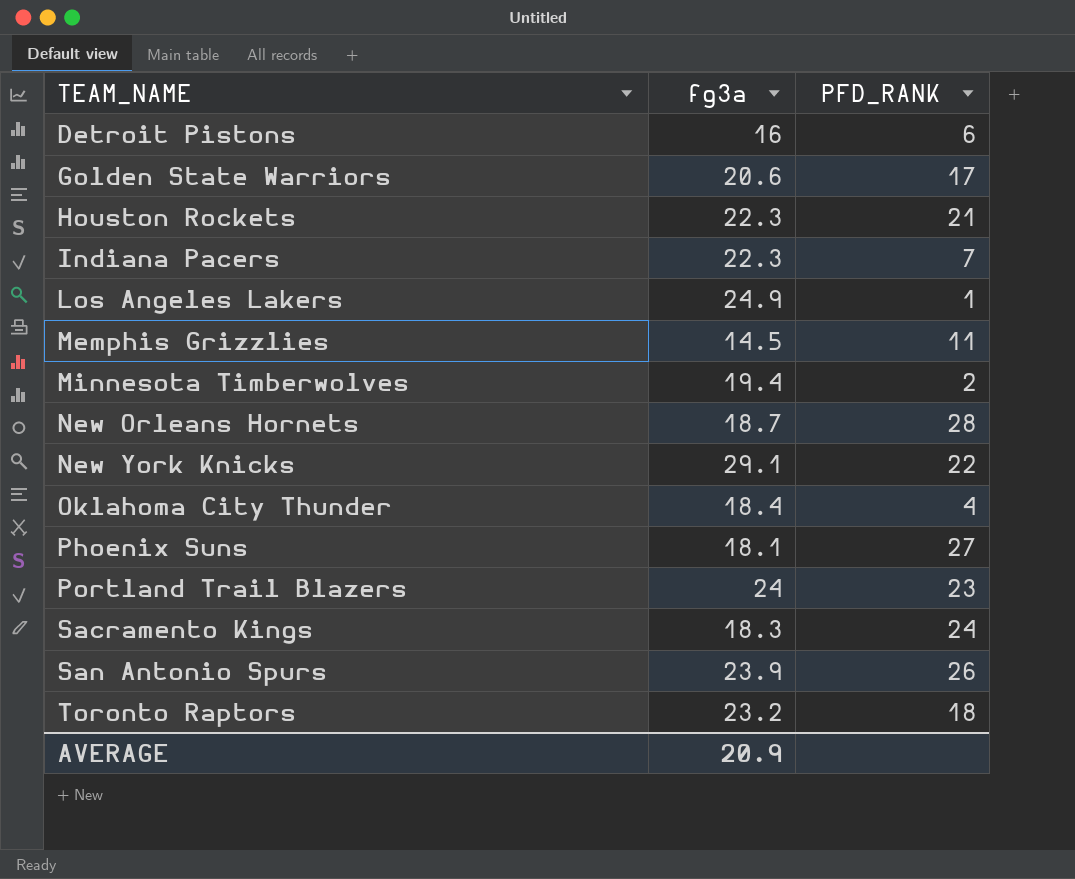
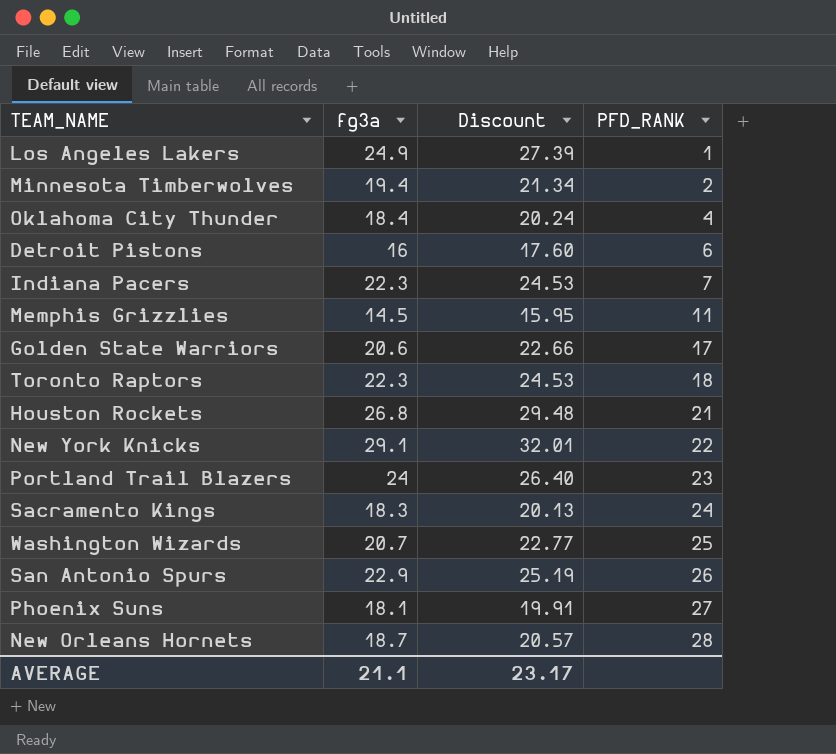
row order: TEAM_NAME ascending -> PFD_RANK ascending
column Discount | formula: none -> [fg3a] * 1.1
Toronto Raptors | fg3a: 23.2 -> 22.3
Houston Rockets | fg3a: 22.3 -> 26.8
row Washington Wizards: none -> 20.7 | 22.77 | 25
San Antonio Spurs | fg3a: 23.9 -> 22.9
AVERAGE | fg3a: 20.9 -> 21.1

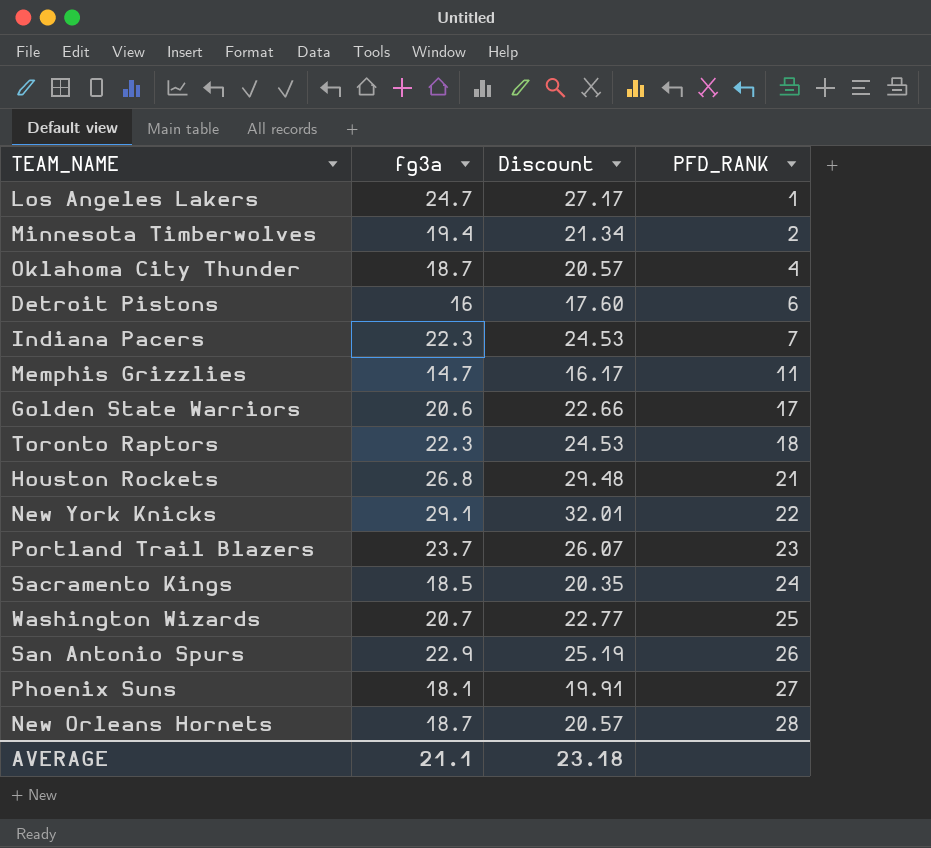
Los Angeles Lakers | fg3a: 24.9 -> 24.7
Los Angeles Lakers | Discount: 27.39 -> 27.17
Oklahoma City Thunder | fg3a: 18.4 -> 18.7
Oklahoma City Thunder | Discount: 20.24 -> 20.57
Memphis Grizzlies | fg3a: 14.5 -> 14.7
Memphis Grizzlies | Discount: 15.95 -> 16.17
Portland Trail Blazers | fg3a: 24 -> 23.7
Portland Trail Blazers | Discount: 26.40 -> 26.07
Sacramento Kings | fg3a: 18.3 -> 18.5
Sacramento Kings | Discount: 20.13 -> 20.35
AVERAGE | Discount: 23.17 -> 23.18

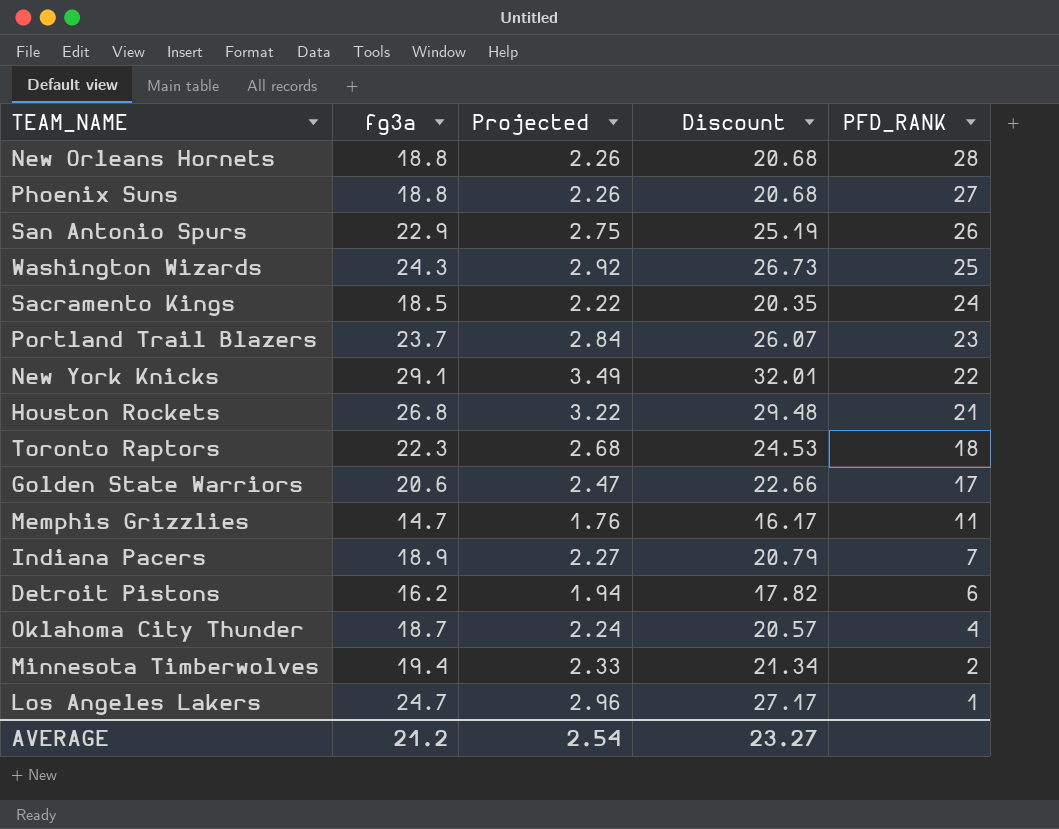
row order: PFD_RANK ascending -> PFD_RANK descending
column Projected | formula: none -> [fg3a] * 0.12
New Orleans Hornets | fg3a: 18.7 -> 18.8
New Orleans Hornets | Discount: 20.57 -> 20.68
Phoenix Suns | fg3a: 18.1 -> 18.8
Phoenix Suns | Discount: 19.91 -> 20.68
Washington Wizards | fg3a: 20.7 -> 24.3
Washington Wizards | Discount: 22.77 -> 26.73
Indiana Pacers | fg3a: 22.3 -> 18.9
Indiana Pacers | Discount: 24.53 -> 20.79
Detroit Pistons | fg3a: 16 -> 16.2
Detroit Pistons | Discount: 17.60 -> 17.82
AVERAGE | fg3a: 21.1 -> 21.2
AVERAGE | Discount: 23.18 -> 23.27

